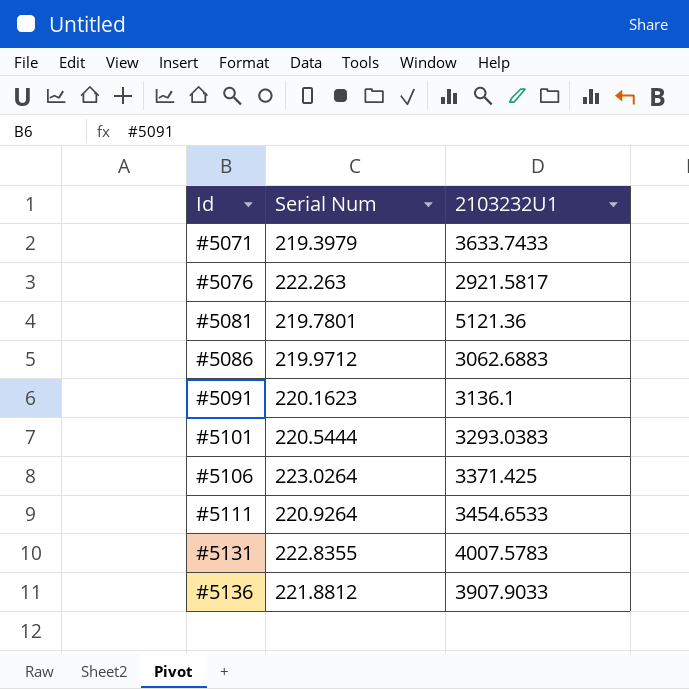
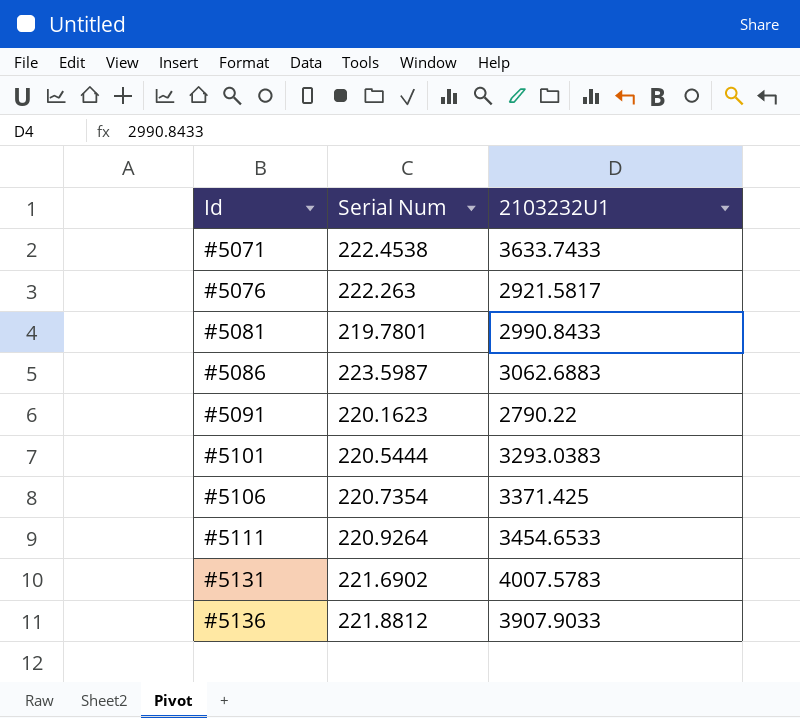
#5071 | Serial Num: 219.3979 -> 222.4538
#5081 | 2103232U1: 5121.36 -> 2990.8433
#5086 | Serial Num: 219.9712 -> 223.5987
#5091 | 2103232U1: 3136.1 -> 2790.22
#5106 | Serial Num: 223.0264 -> 220.7354
#5131 | Serial Num: 222.8355 -> 221.6902

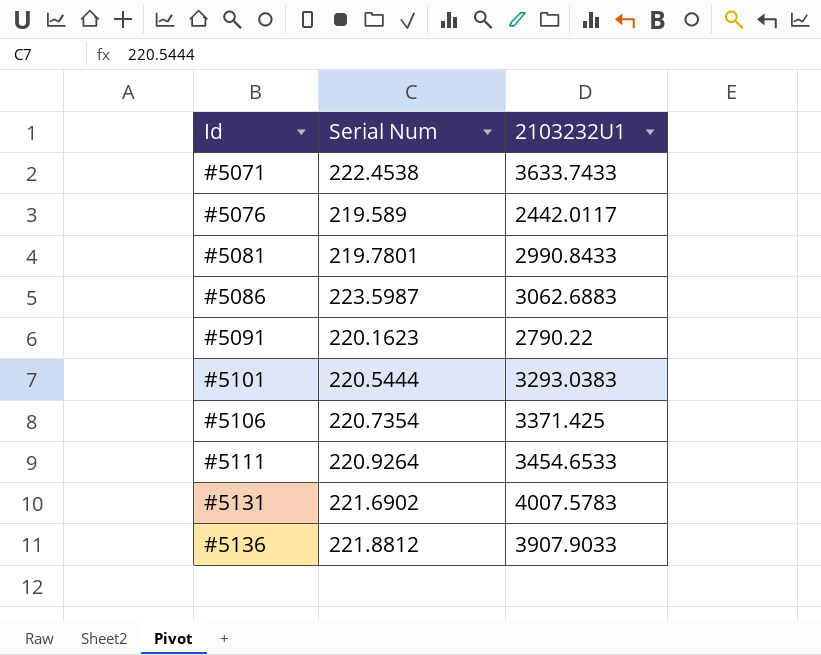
#5076 | Serial Num: 222.263 -> 219.589
#5076 | 2103232U1: 2921.5817 -> 2442.0117

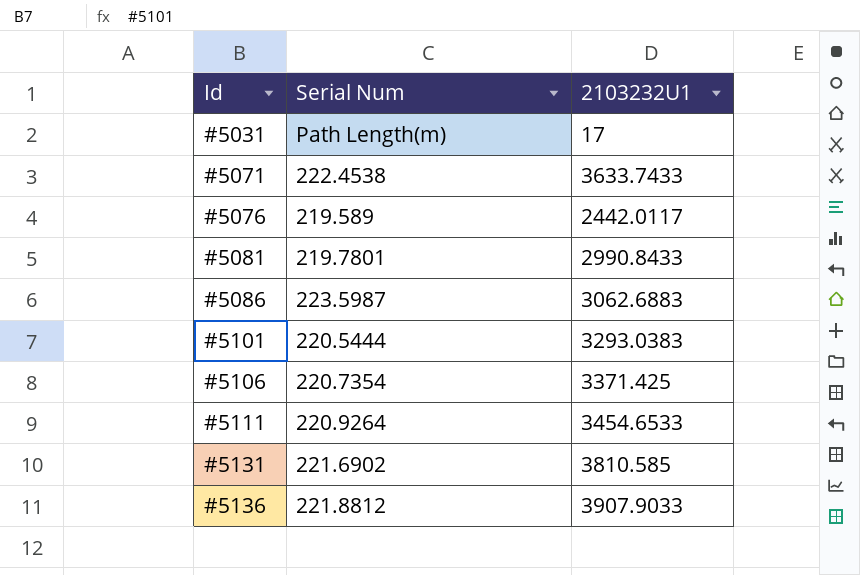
row #5091: 220.1623 | 2790.22 -> none
row #5031: none -> Path Length(m) | 17
#5131 | 2103232U1: 4007.5783 -> 3810.585

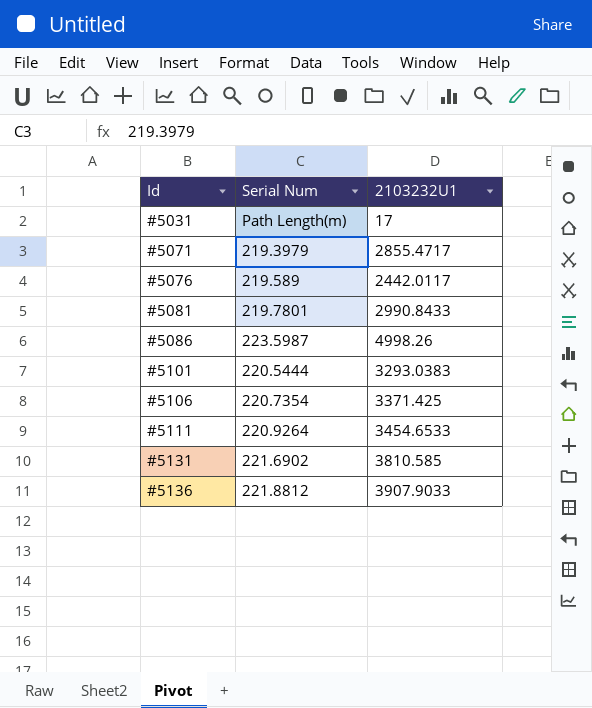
#5071 | Serial Num: 222.4538 -> 219.3979
#5071 | 2103232U1: 3633.7433 -> 2855.4717
#5086 | 2103232U1: 3062.6883 -> 4998.26

